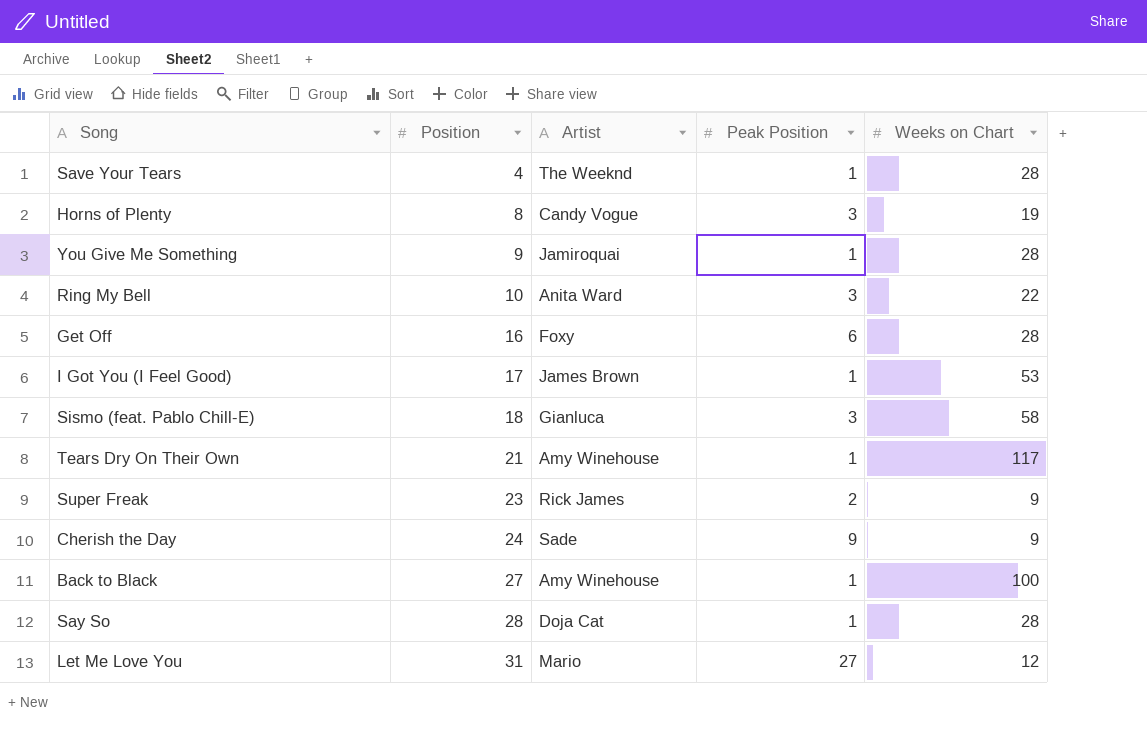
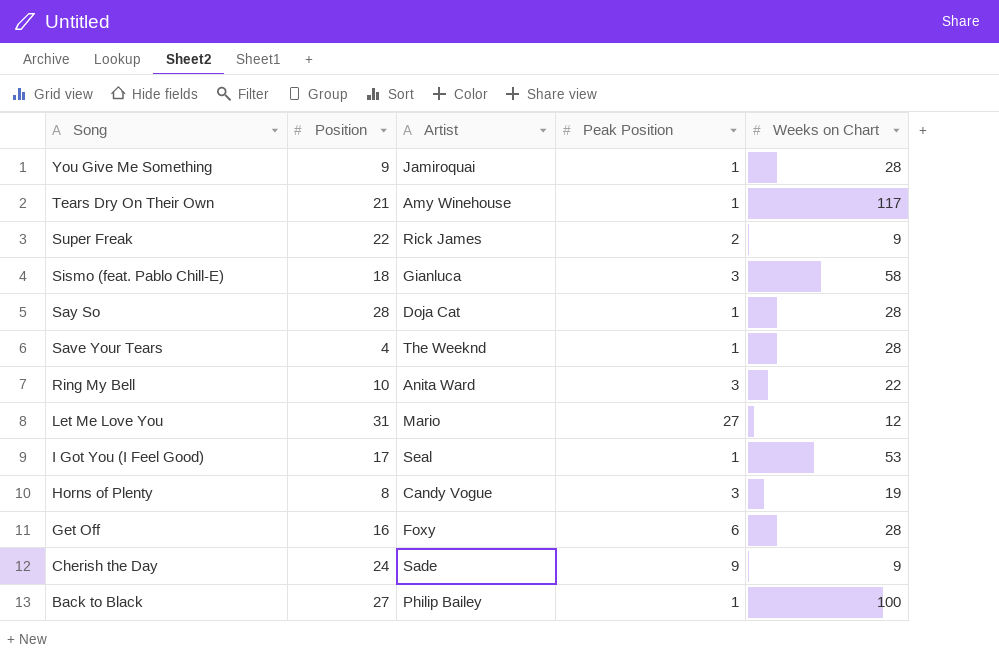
row order: Position ascending -> Song descending
Super Freak | Position: 23 -> 22
I Got You (I Feel Good) | Artist: James Brown -> Seal
Back to Black | Artist: Amy Winehouse -> Philip Bailey

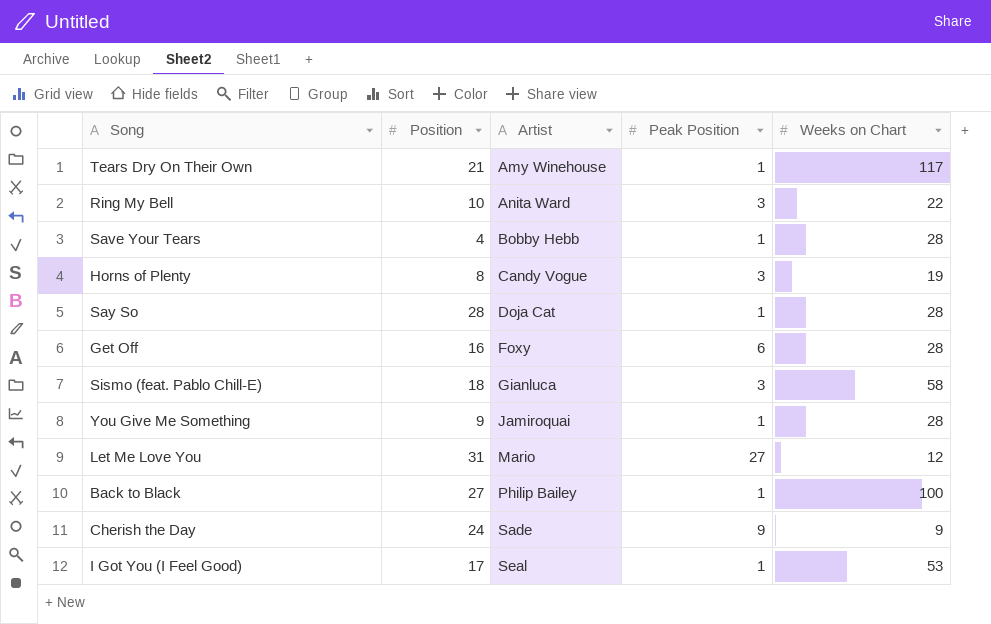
row order: Song descending -> Artist ascending
row Super Freak: 22 | Rick James | 2 | 9 -> none
Save Your Tears | Artist: The Weeknd -> Bobby Hebb

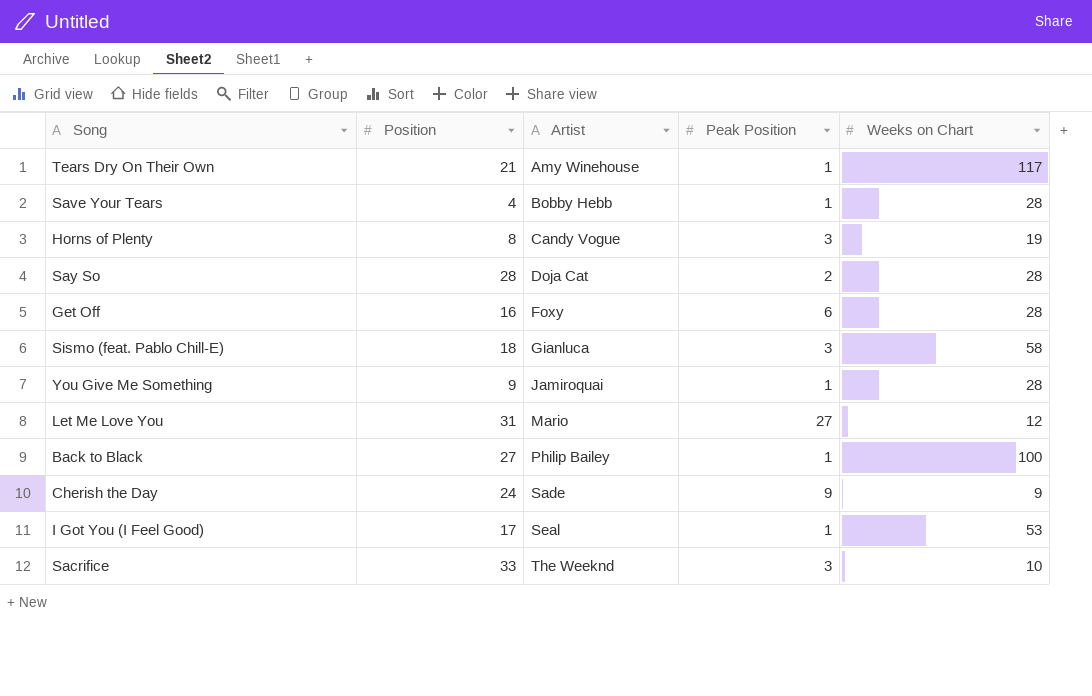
row Ring My Bell: 10 | Anita Ward | 3 | 22 -> none
Say So | Peak Position: 1 -> 2
row Sacrifice: none -> 33 | The Weeknd | 3 | 10

